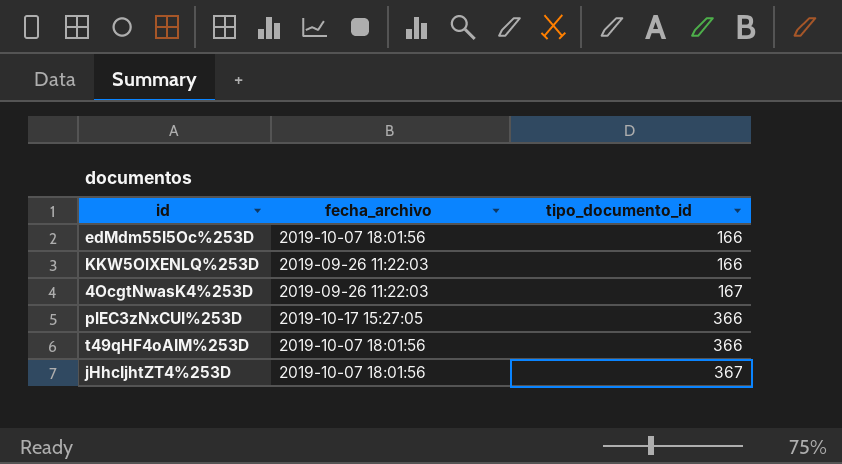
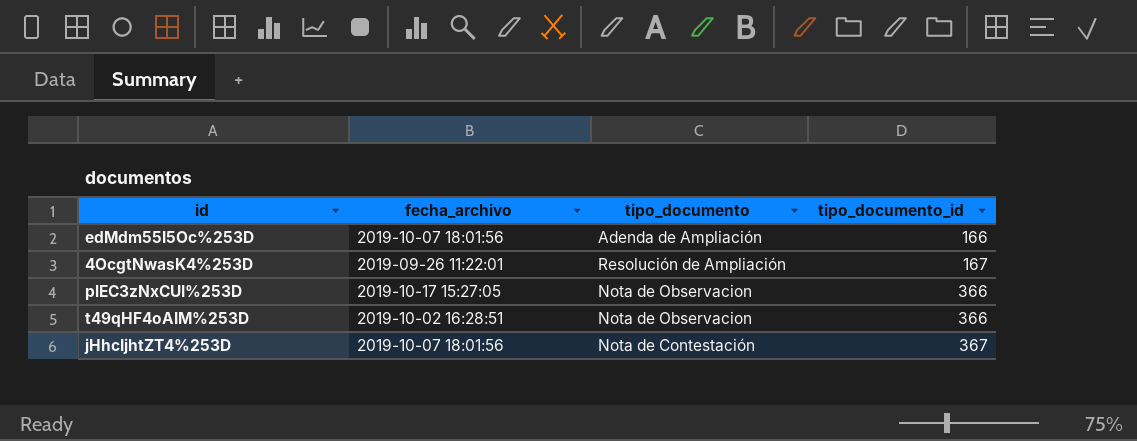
column tipo_documento | position: none -> 3
row KKW5OlXENLQ%253D: 2019-09-26 11:22:03 | 166 -> none
4OcgtNwasK4%253D | fecha_archivo: 2019-09-26 11:22:03 -> 2019-09-26 11:22:01
t49qHF4oAIM%253D | fecha_archivo: 2019-10-07 18:01:56 -> 2019-10-02 16:28:51

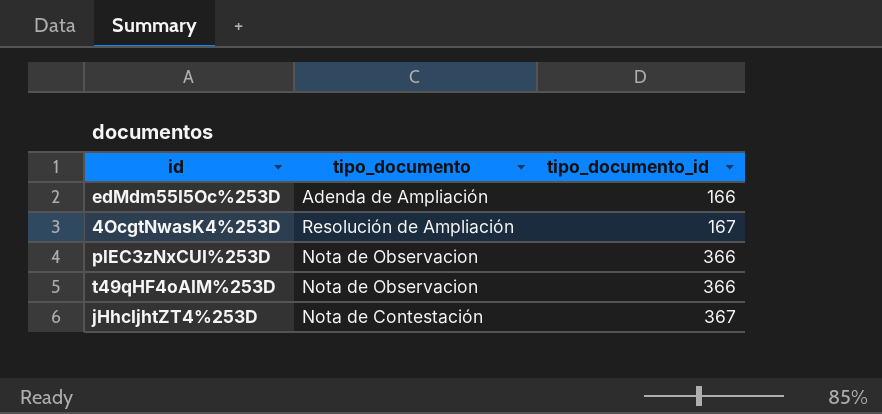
column fecha_archivo | position: 2 -> none

